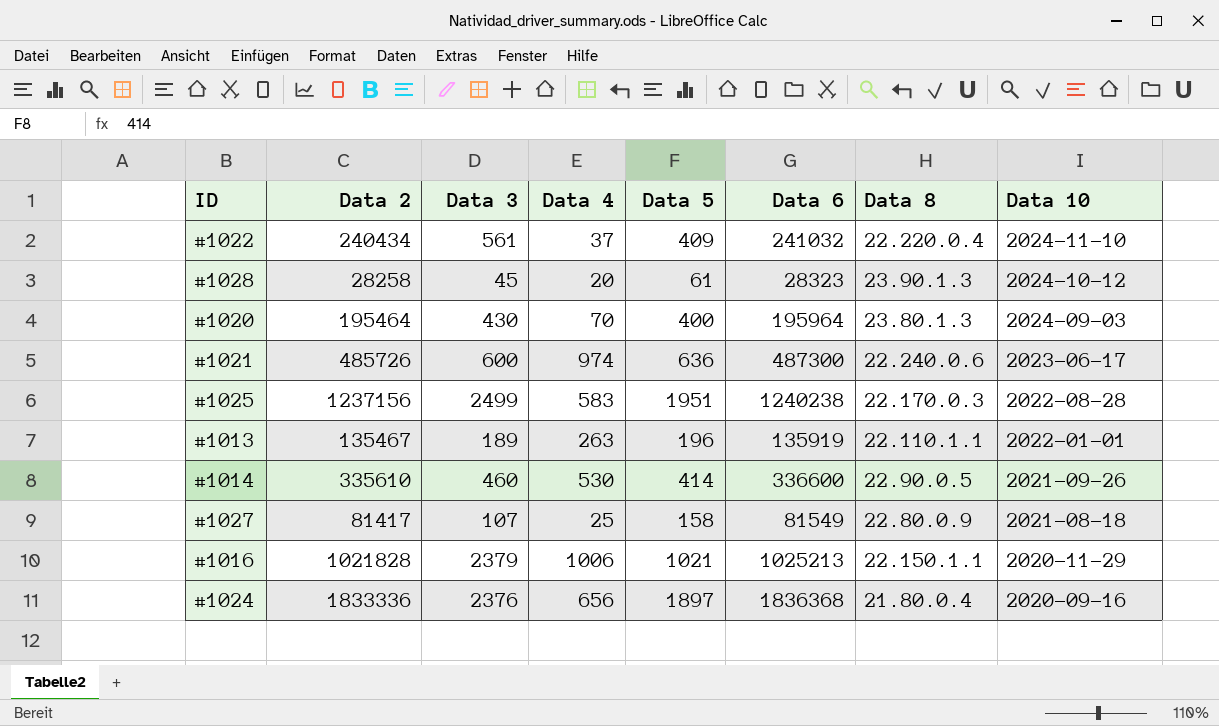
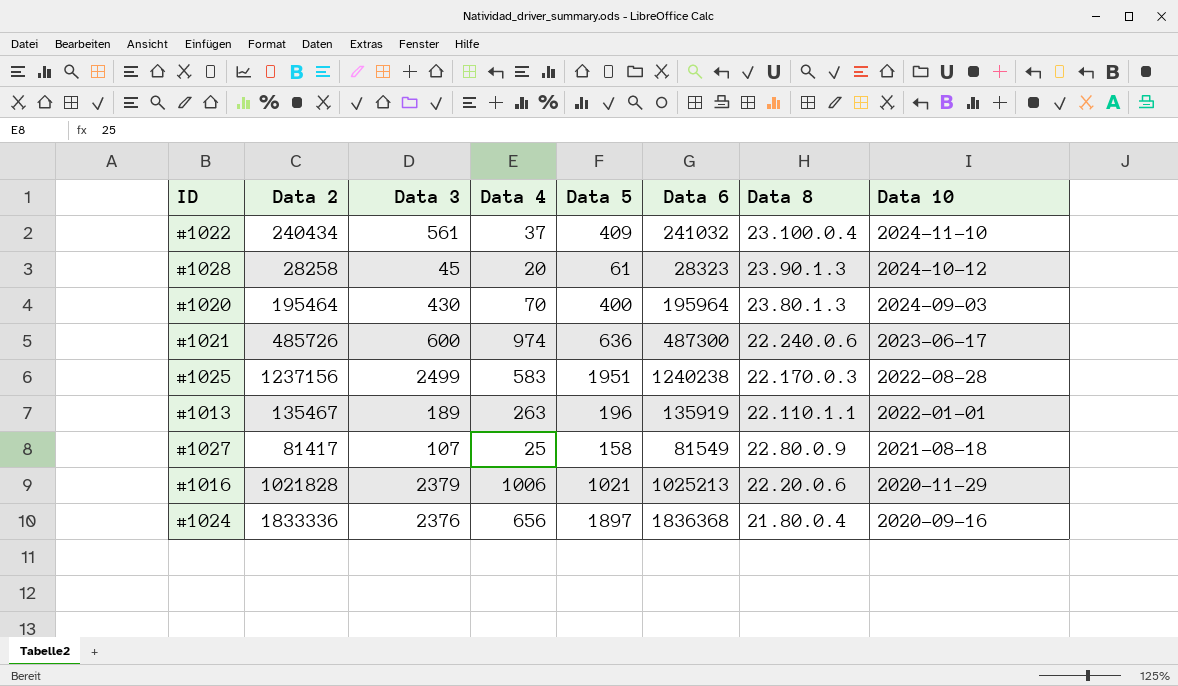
row #1014: 335610 | 460 | 530 | 414 | 336600 | 22.90.0.5 | 2021-09-26 -> none
#1022 | Data 8: 22.220.0.4 -> 23.100.0.4
#1016 | Data 8: 22.150.1.1 -> 22.20.0.6

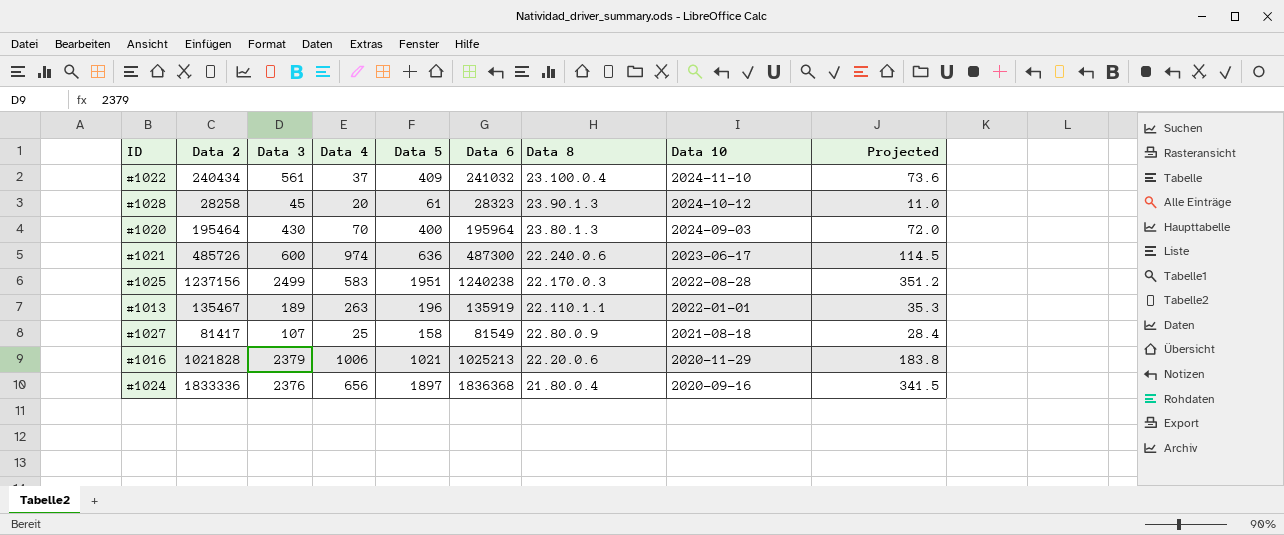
column Projected | formula: none -> [Data 5] * 0.18

